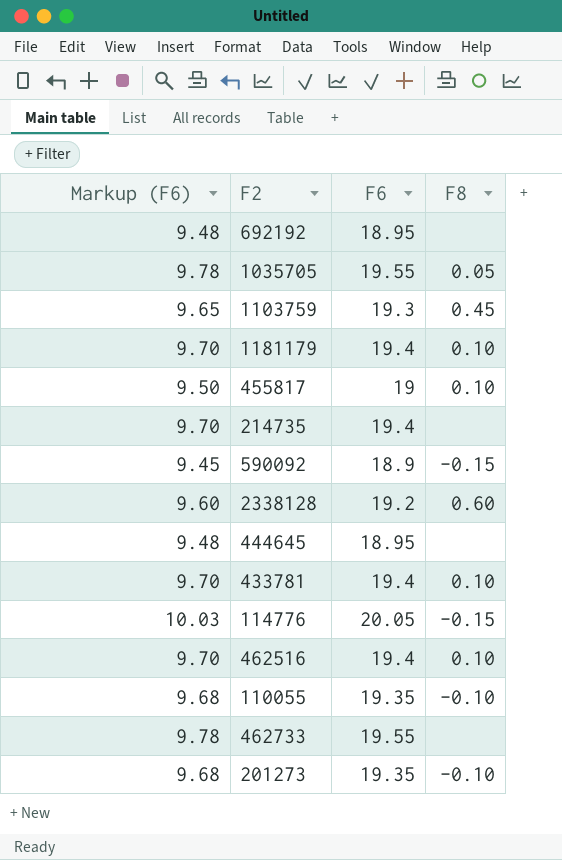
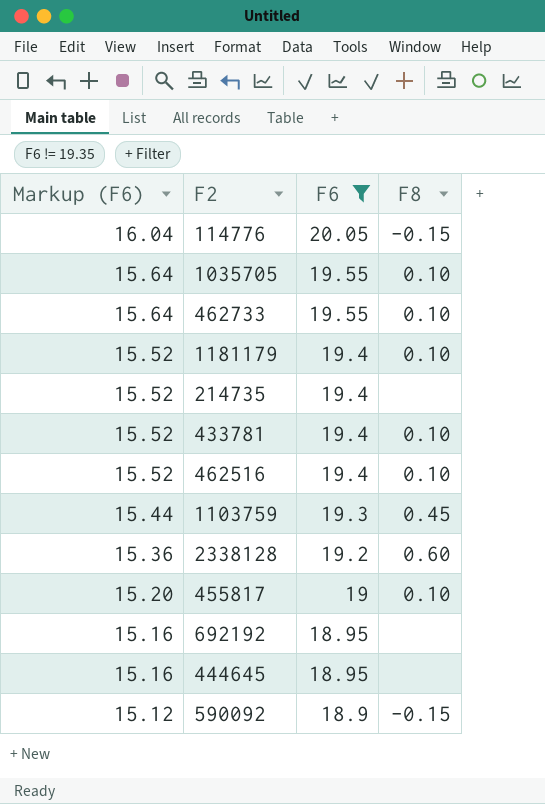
filter: none -> F6 != 19.35
row order: none -> Markup (F6) descending
column Markup (F6) | formula: [F6] * 0.5 -> [F6] * 0.8
1035705 | F8: 0.05 -> 0.10
462733 | F8: none -> 0.10

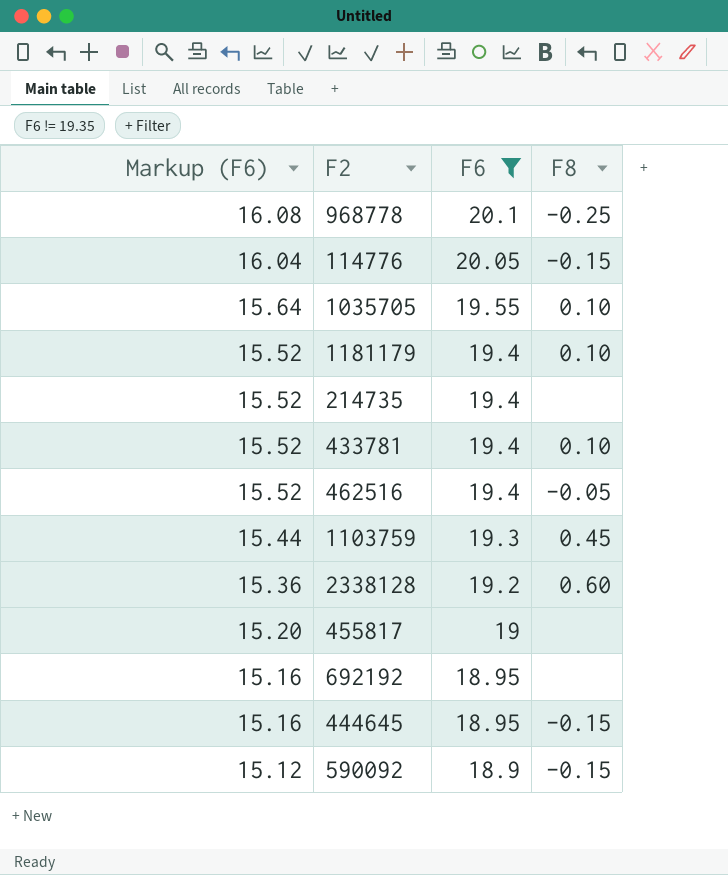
row 462733: 15.64 | 19.55 | 0.10 -> none
row 968778: none -> 16.08 | 20.1 | -0.25
462516 | F8: 0.10 -> -0.05
455817 | F8: 0.10 -> none
444645 | F8: none -> -0.15

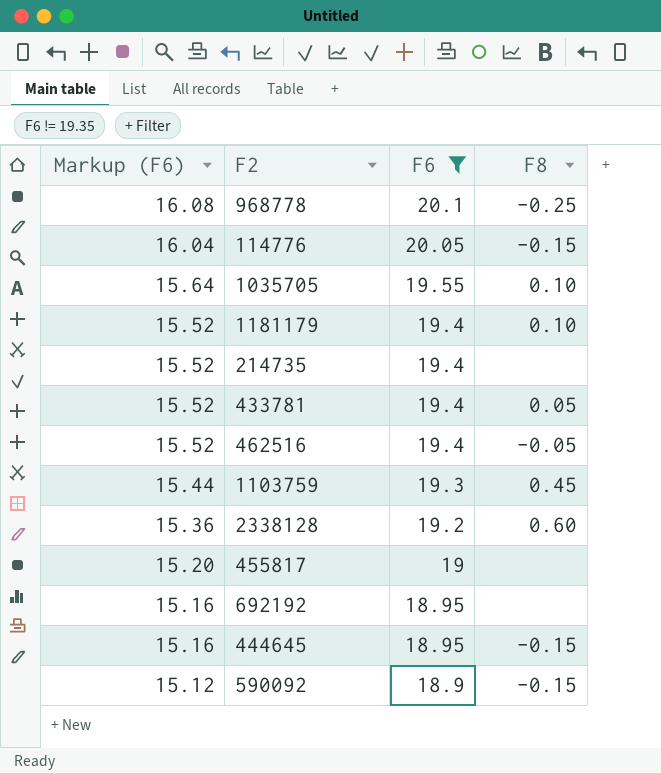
433781 | F8: 0.10 -> 0.05

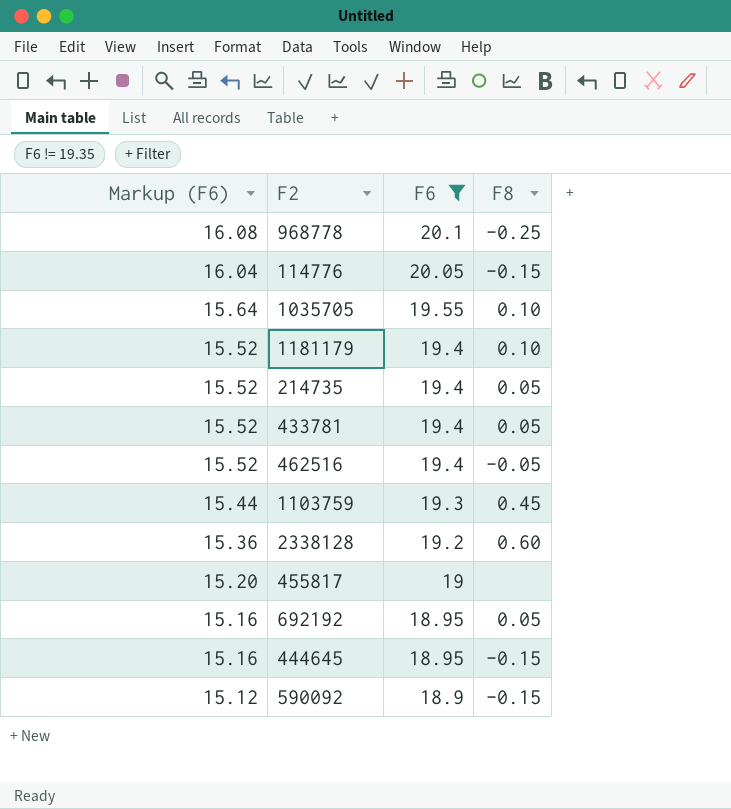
214735 | F8: none -> 0.05
692192 | F8: none -> 0.05

